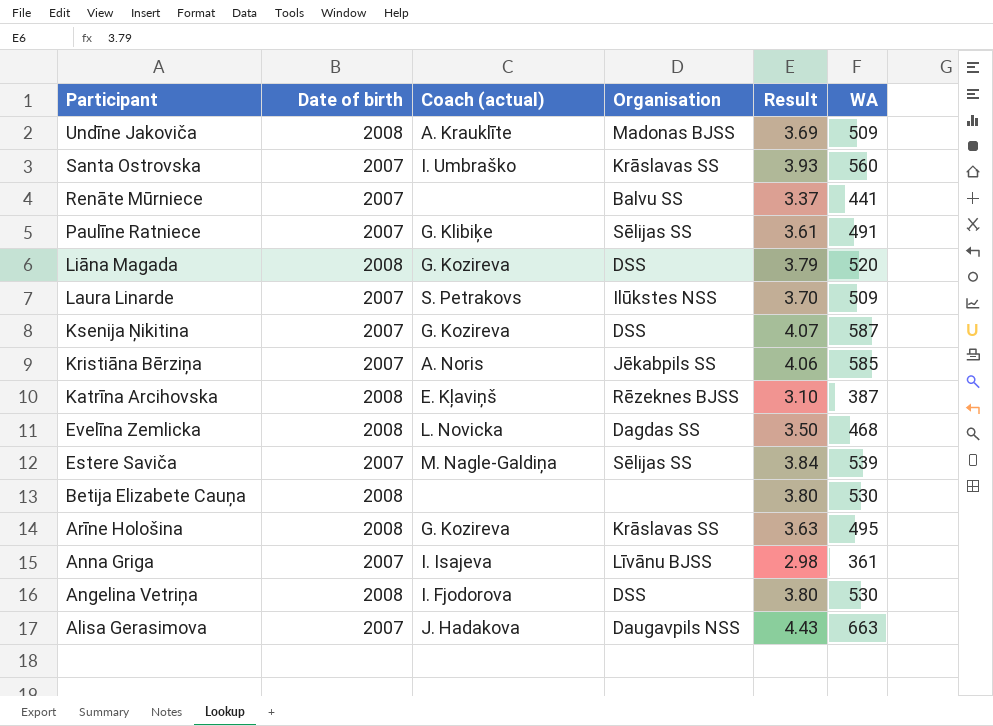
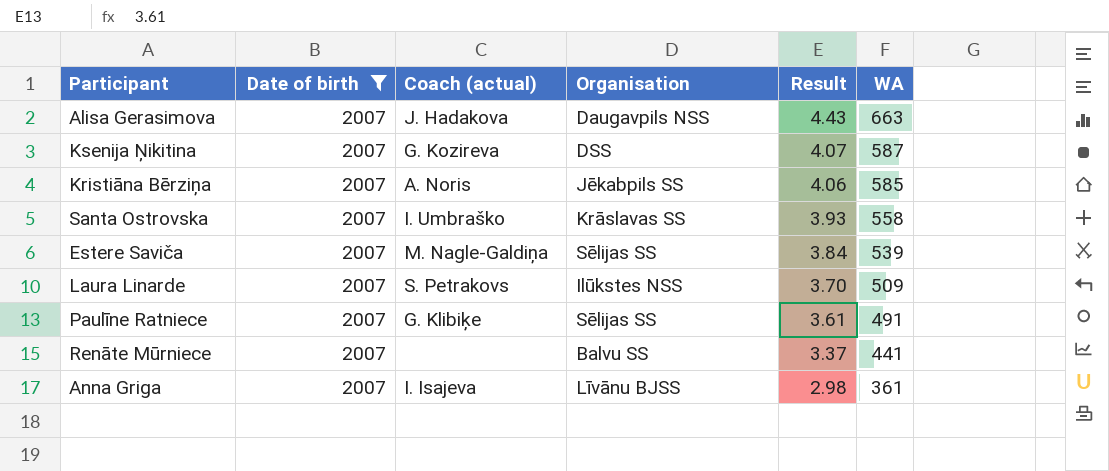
filter: none -> Date of birth = 2007
row order: Participant descending -> Result descending
Santa Ostrovska | WA: 560 -> 558

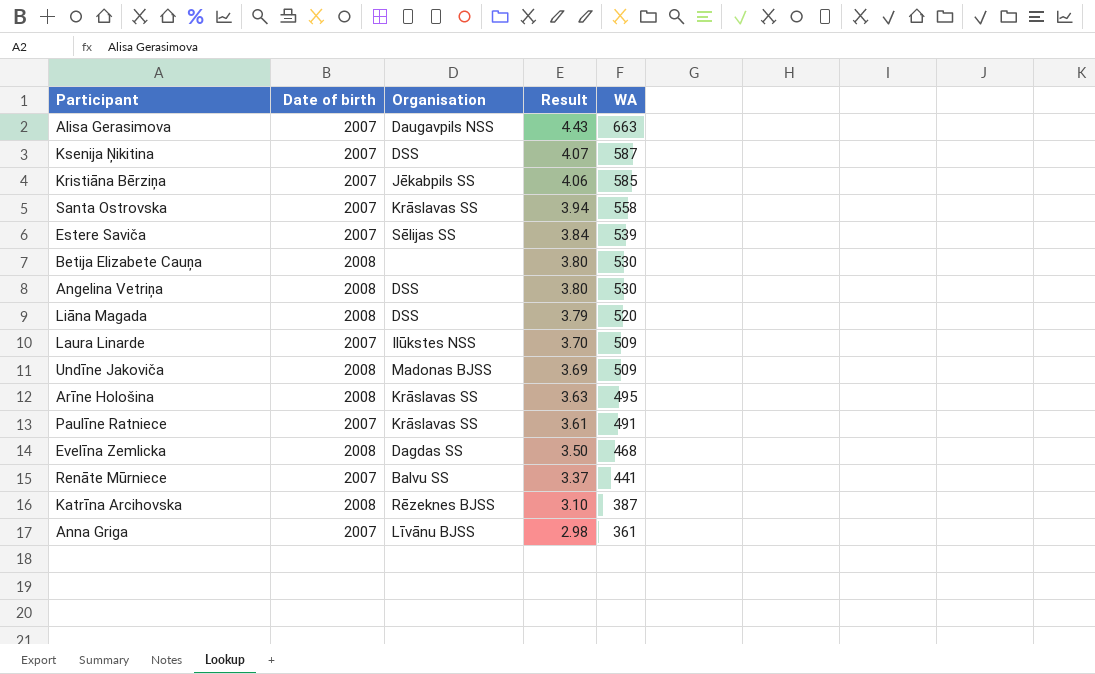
filter: Date of birth = 2007 -> none
column Coach (actual) | position: 3 -> none
Santa Ostrovska | Result: 3.93 -> 3.94
Paulīne Ratniece | Organisation: Sēlijas SS -> Krāslavas SS

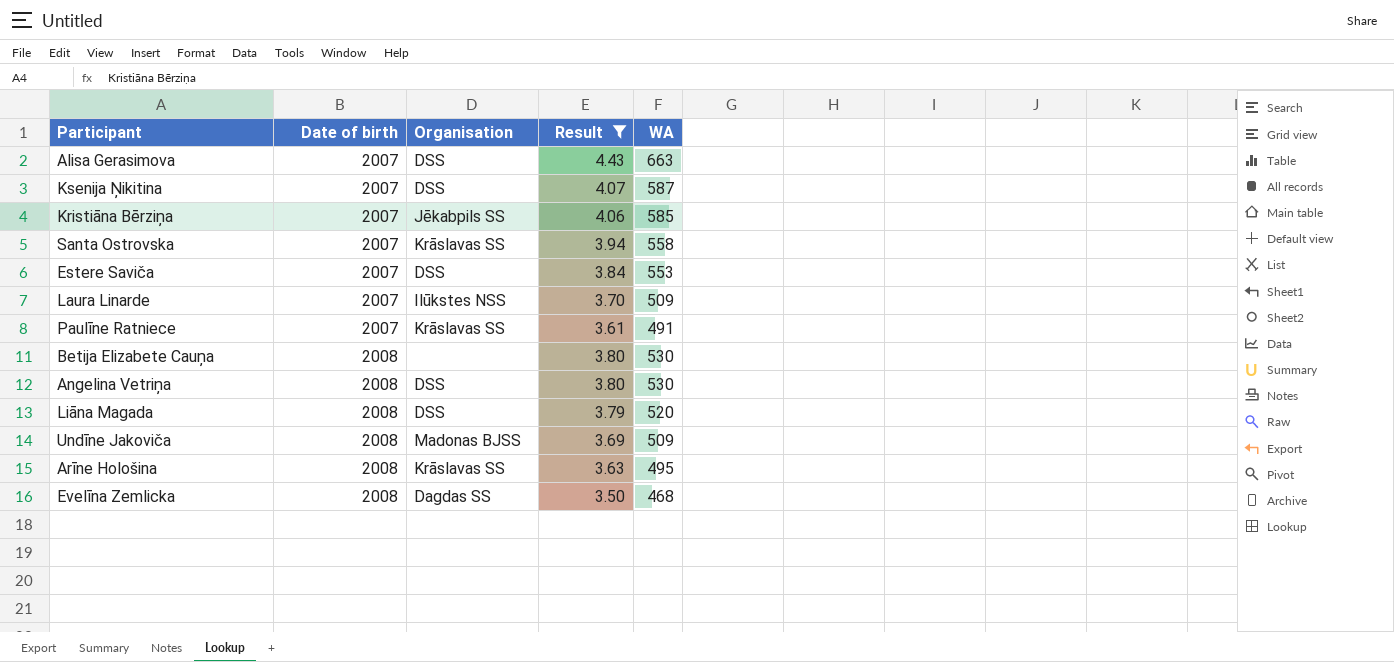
filter: none -> Result >= 3.50
row order: Result descending -> Date of birth ascending
Alisa Gerasimova | Organisation: Daugavpils NSS -> DSS
Estere Saviča | Organisation: Sēlijas SS -> DSS
Estere Saviča | WA: 539 -> 553

